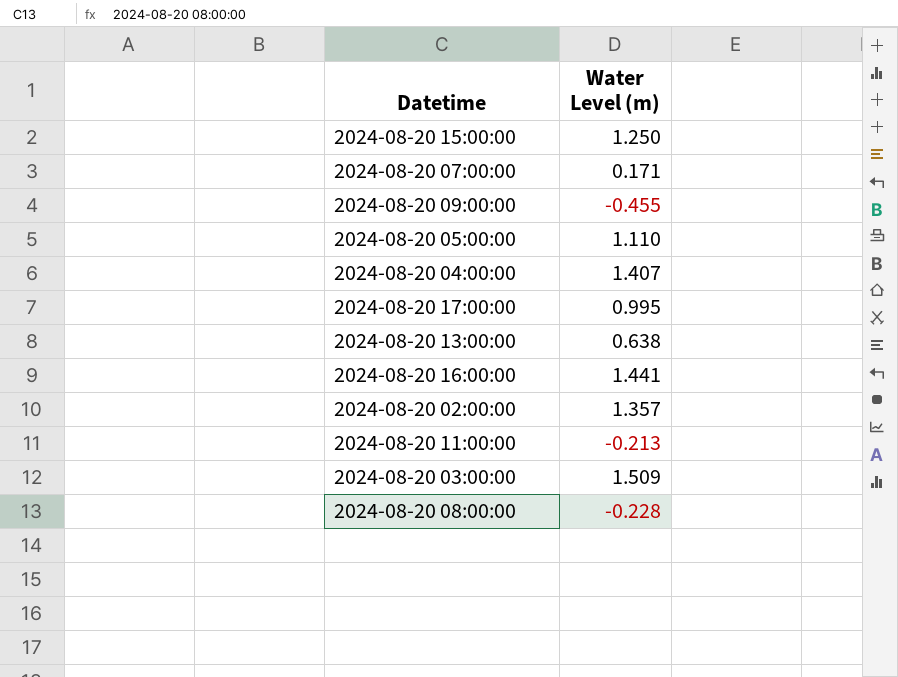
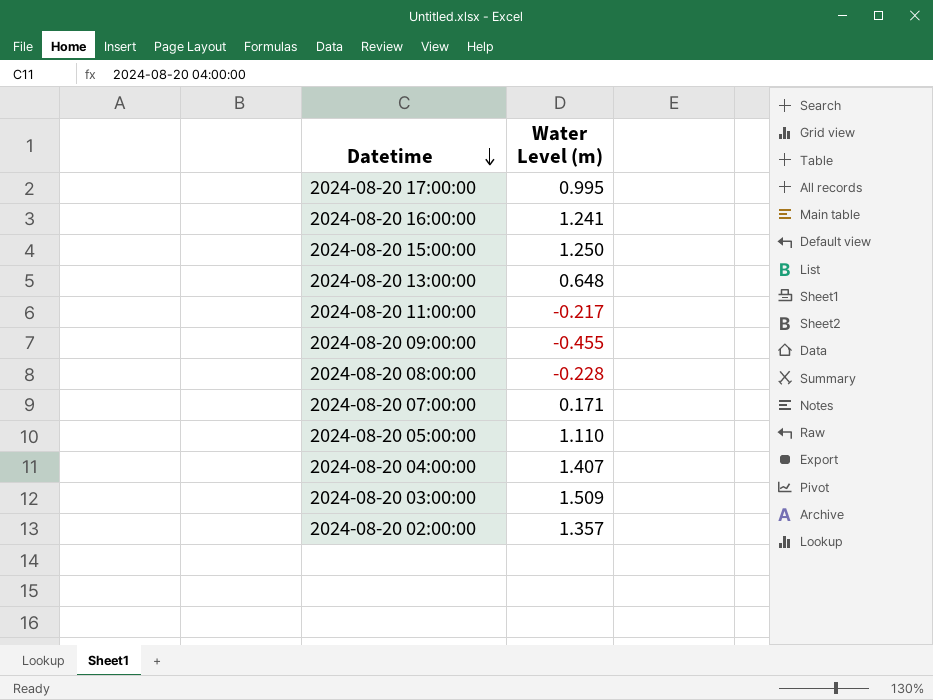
row order: none -> Datetime descending
2024-08-20 16:00:00 | Water Level (m): 1.441 -> 1.241
2024-08-20 13:00:00 | Water Level (m): 0.638 -> 0.648
2024-08-20 11:00:00 | Water Level (m): -0.213 -> -0.217

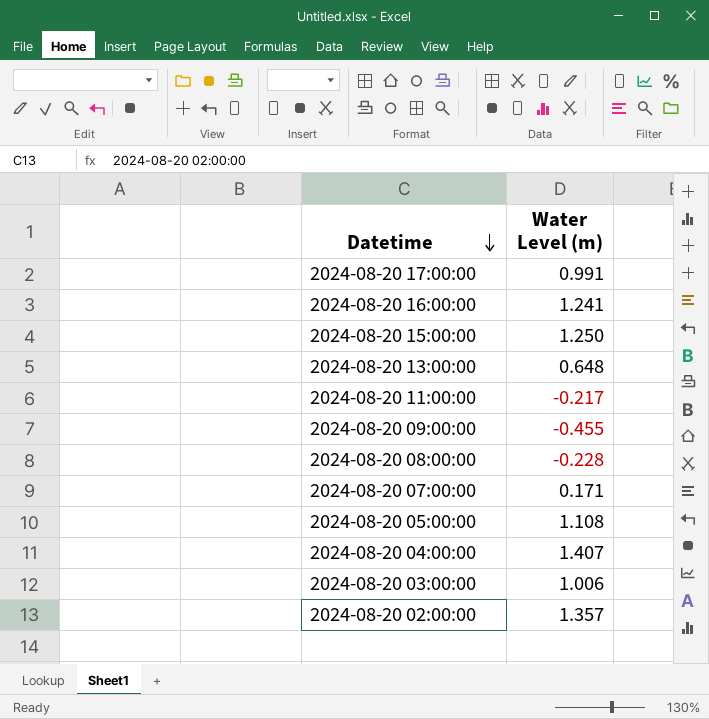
2024-08-20 17:00:00 | Water Level (m): 0.995 -> 0.991
2024-08-20 05:00:00 | Water Level (m): 1.110 -> 1.108
2024-08-20 03:00:00 | Water Level (m): 1.509 -> 1.006

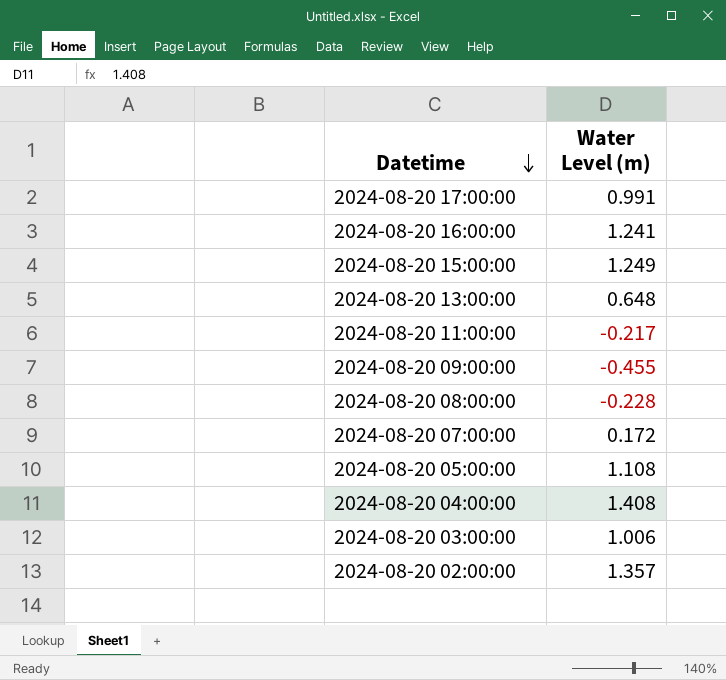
2024-08-20 15:00:00 | Water Level (m): 1.250 -> 1.249
2024-08-20 07:00:00 | Water Level (m): 0.171 -> 0.172
2024-08-20 04:00:00 | Water Level (m): 1.407 -> 1.408

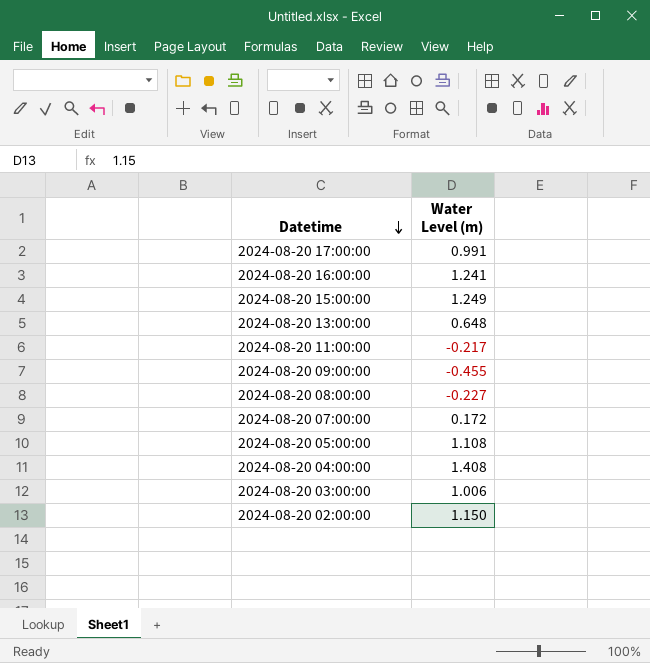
2024-08-20 08:00:00 | Water Level (m): -0.228 -> -0.227
2024-08-20 02:00:00 | Water Level (m): 1.357 -> 1.150

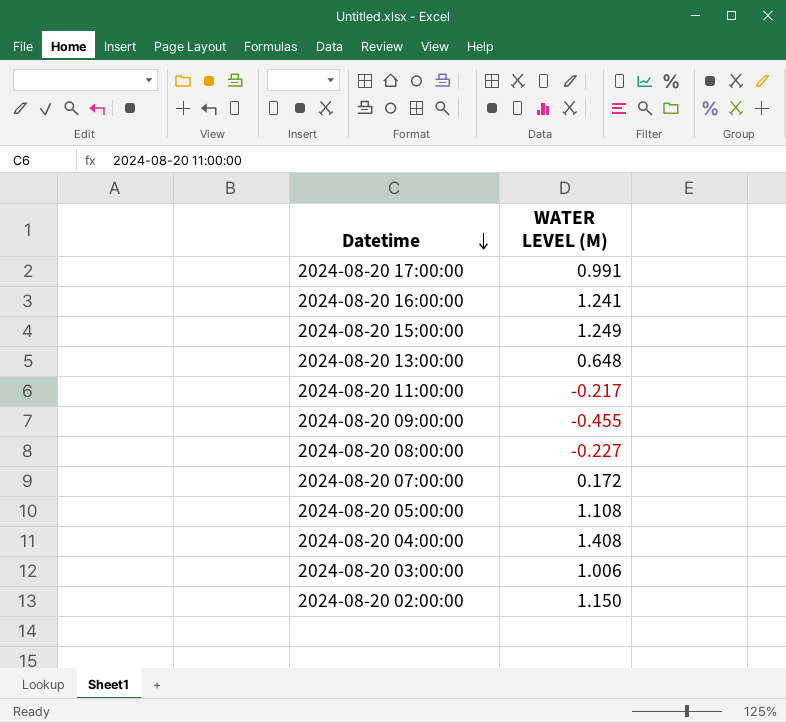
column name: Water Level (m) -> WATER LEVEL (M)

